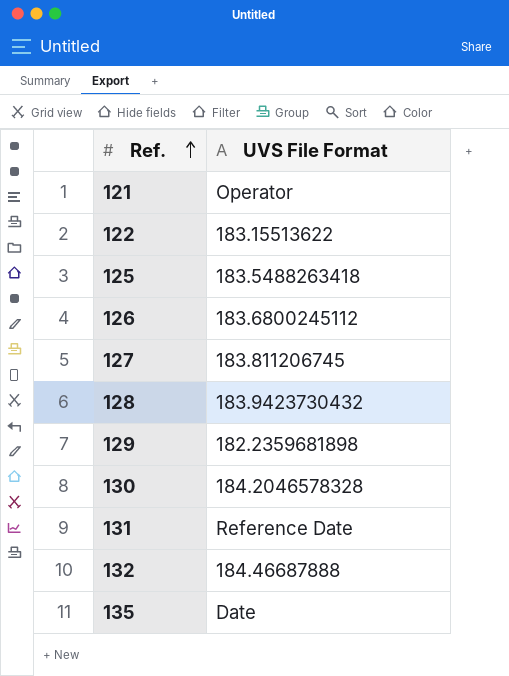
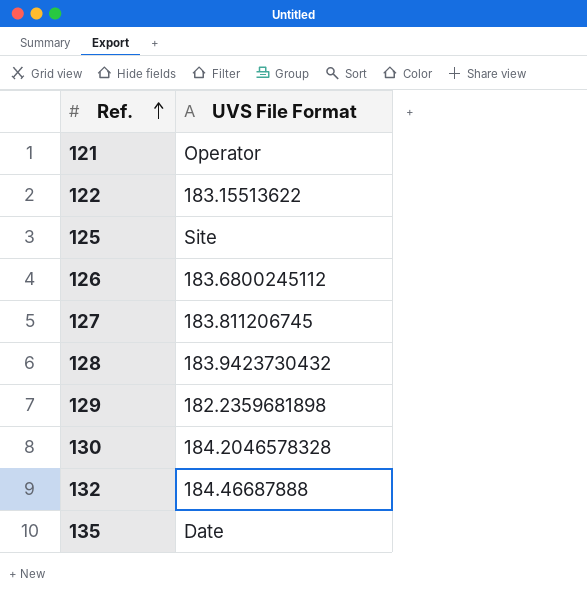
row 131: Reference Date -> none
125 | UVS File Format: 183.5488263418 -> Site

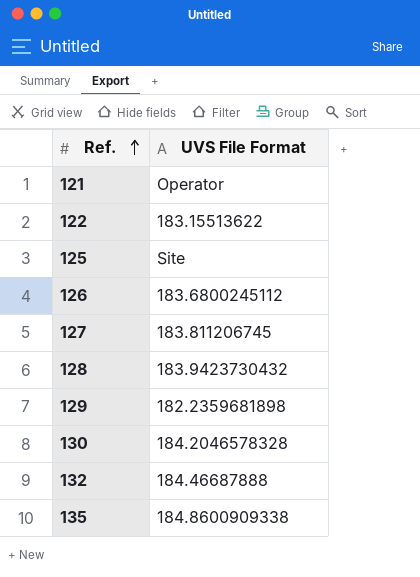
135 | UVS File Format: Date -> 184.8600909338

